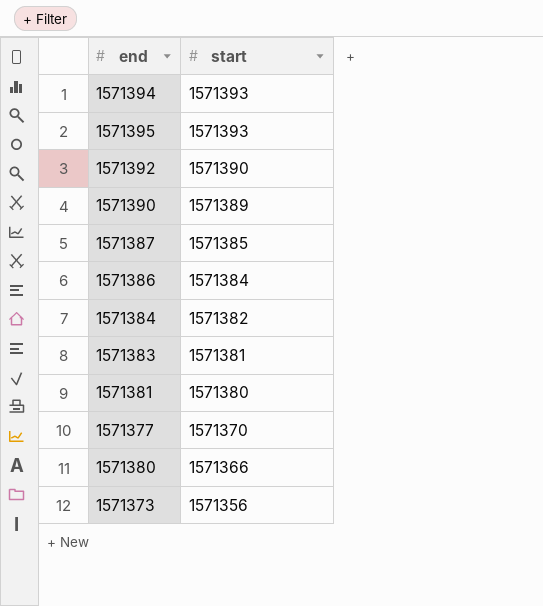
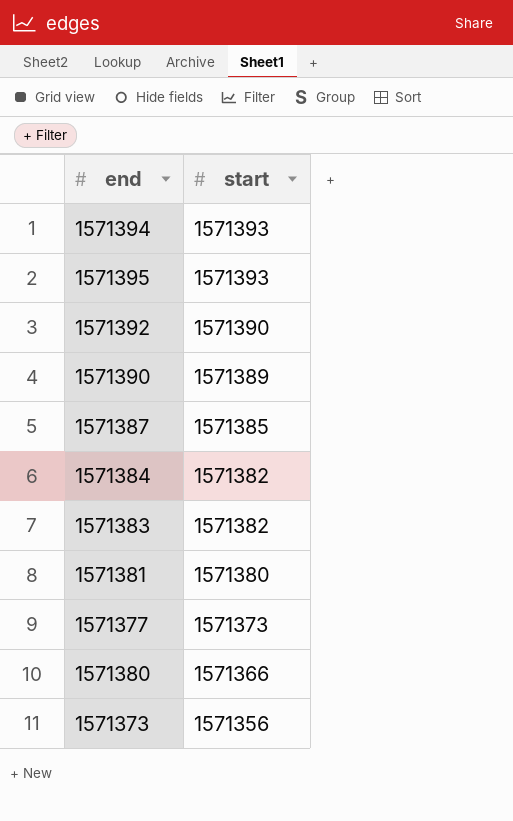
row 1571386: 1571384 -> none
1571383 | start: 1571381 -> 1571382
1571377 | start: 1571370 -> 1571373

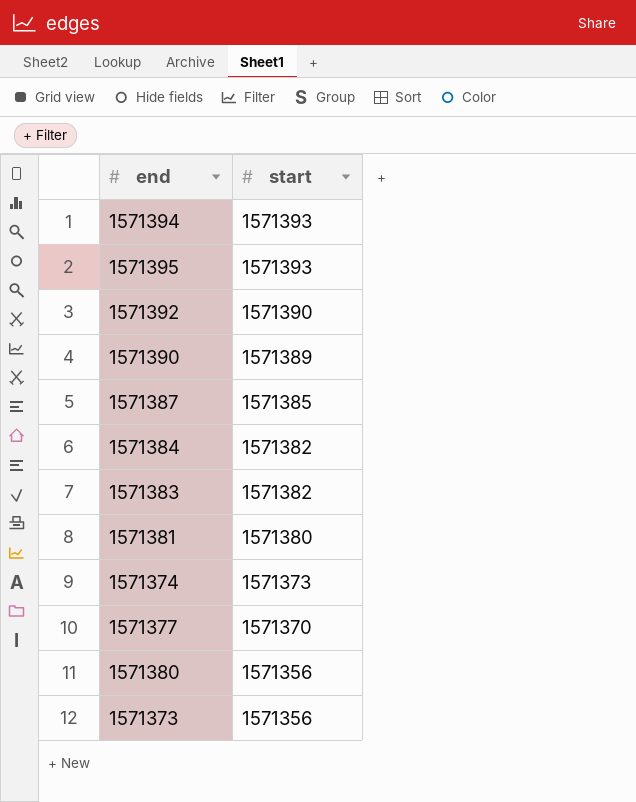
row 1571374: none -> 1571373
1571377 | start: 1571373 -> 1571370
1571380 | start: 1571366 -> 1571356

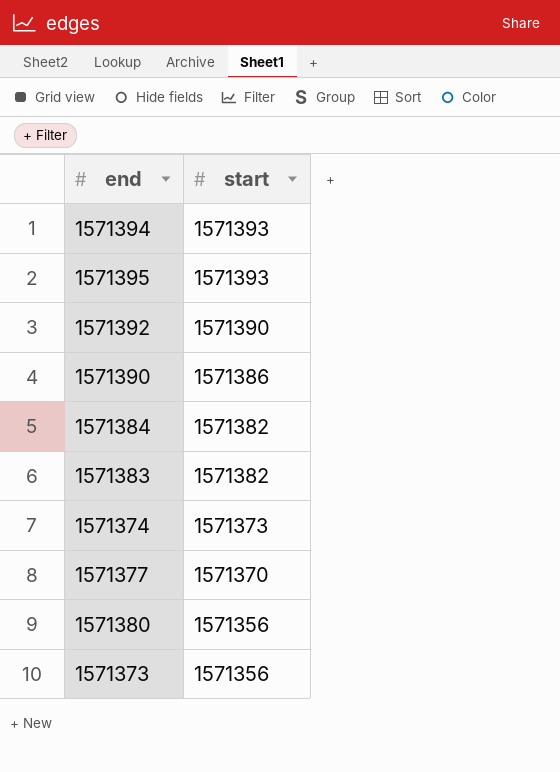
row 1571387: 1571385 -> none
row 1571381: 1571380 -> none
1571390 | start: 1571389 -> 1571386

